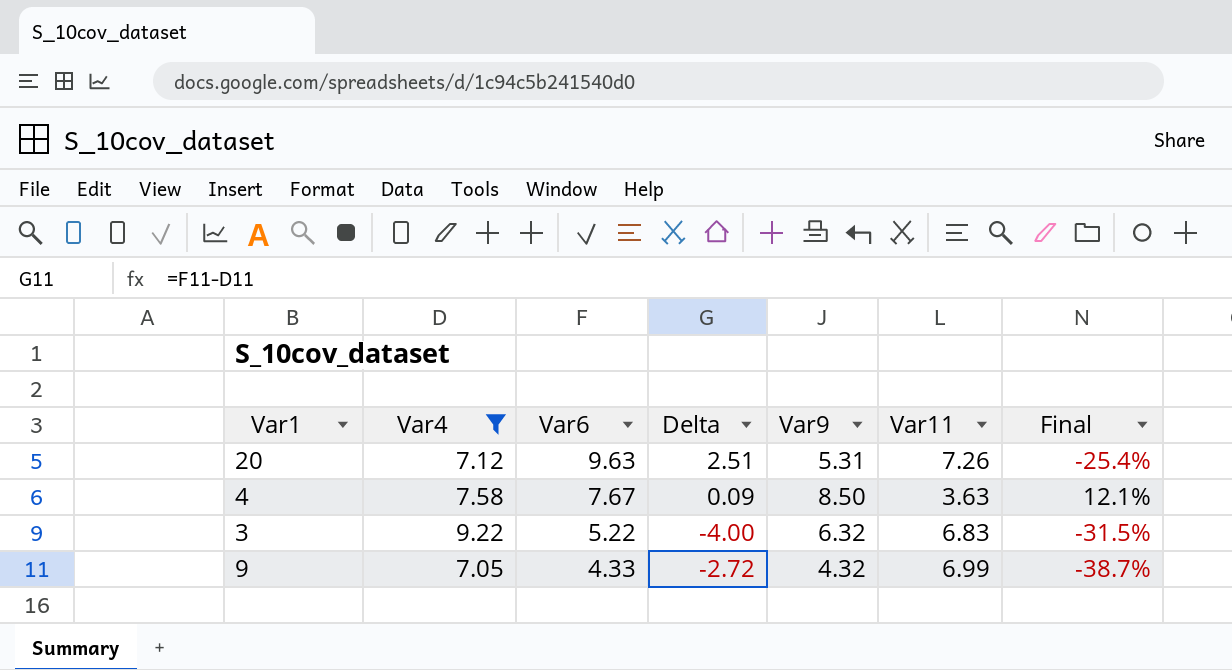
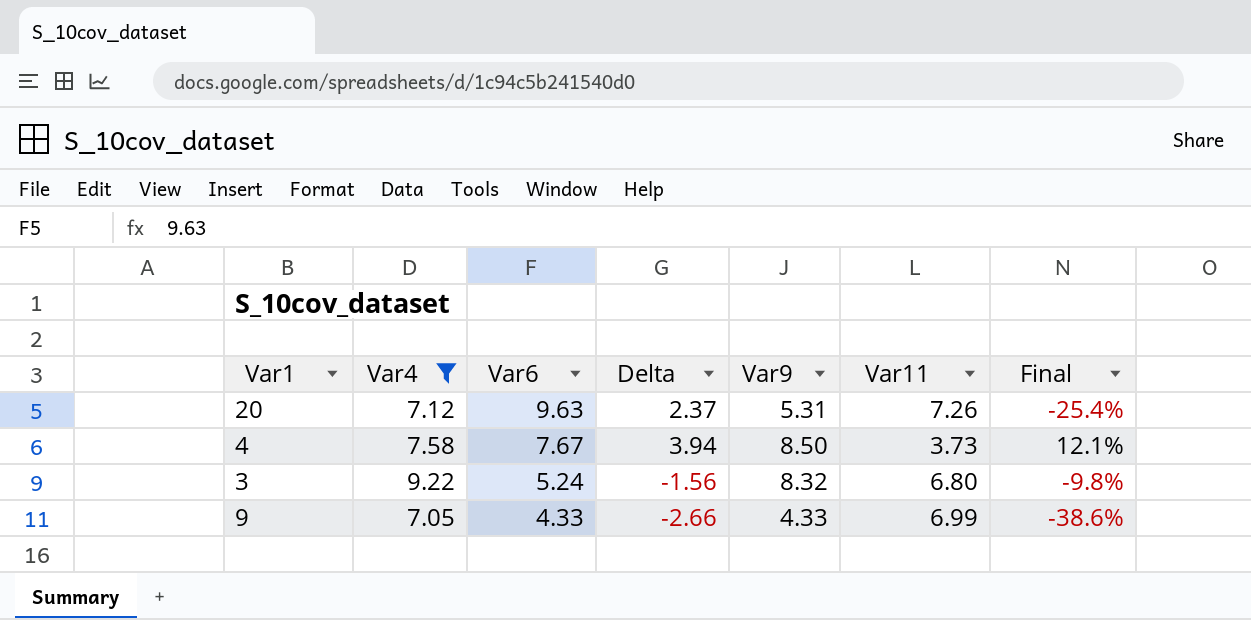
column Delta | formula: [Var6] - [Var4] -> [Var6] - [Var11]
4 | Var11: 3.63 -> 3.73
3 | Var6: 5.22 -> 5.24
3 | Var9: 6.32 -> 8.32
3 | Var11: 6.83 -> 6.80
3 | Final: -31.5% -> -9.8%
9 | Var9: 4.32 -> 4.33
9 | Final: -38.7% -> -38.6%

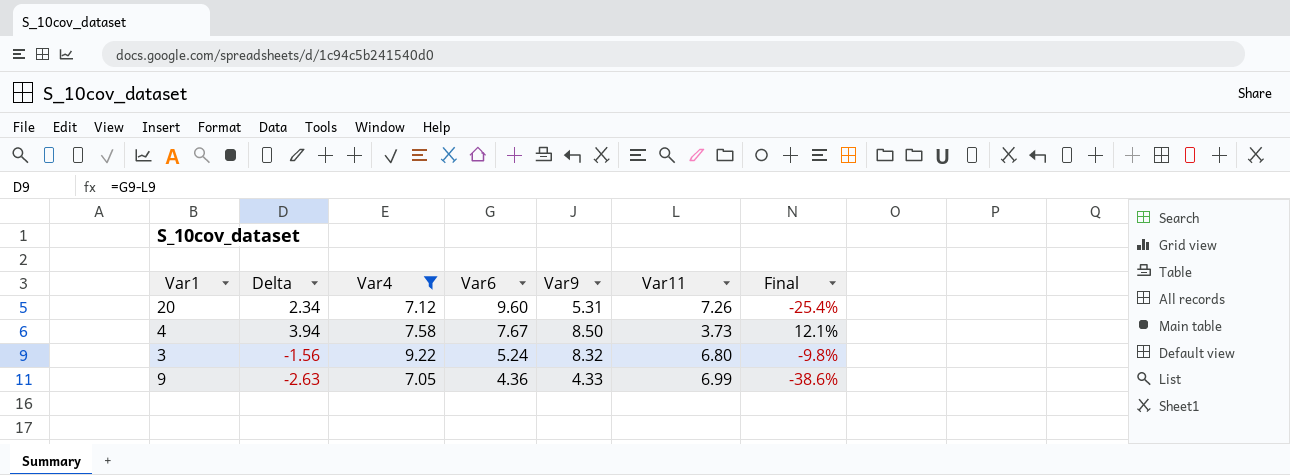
column Delta | position: 4 -> 2
20 | Delta: 2.37 -> 2.34
20 | Var6: 9.63 -> 9.60
9 | Delta: -2.66 -> -2.63
9 | Var6: 4.33 -> 4.36

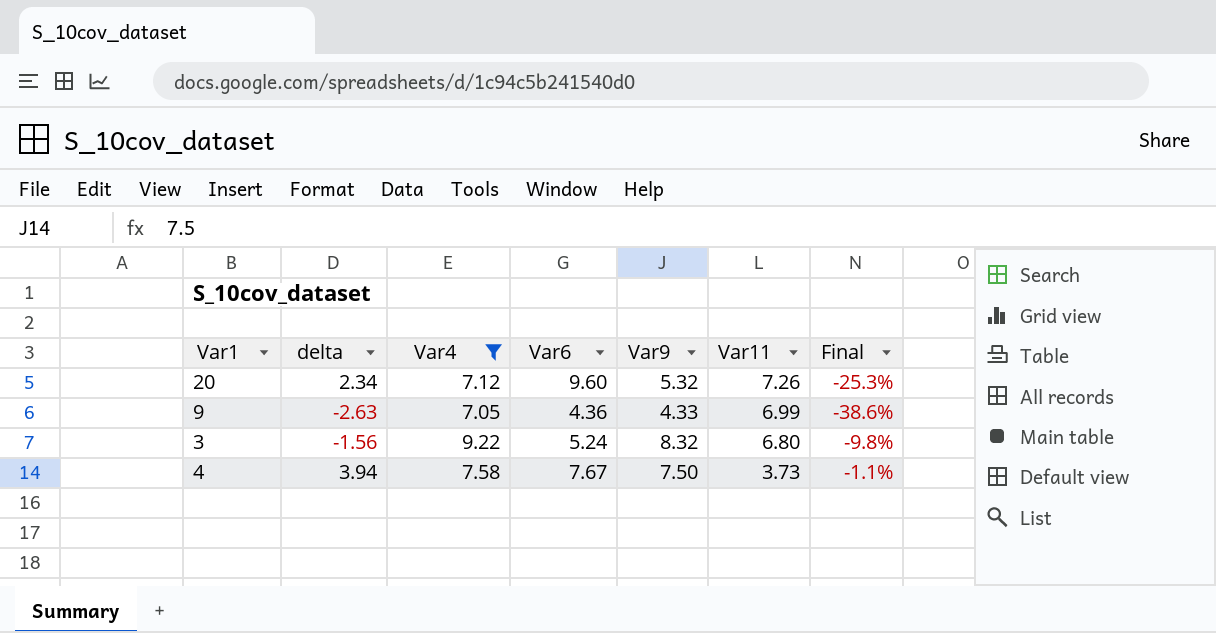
row order: Var6 descending -> Var11 descending
column name: Delta -> delta
20 | Var9: 5.31 -> 5.32
20 | Final: -25.4% -> -25.3%
4 | Var9: 8.50 -> 7.50
4 | Final: 12.1% -> -1.1%

